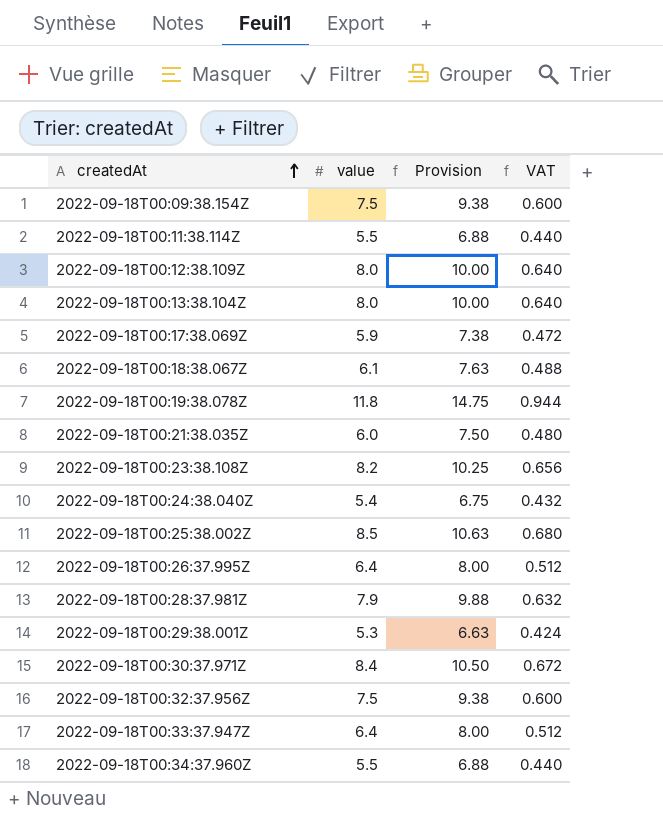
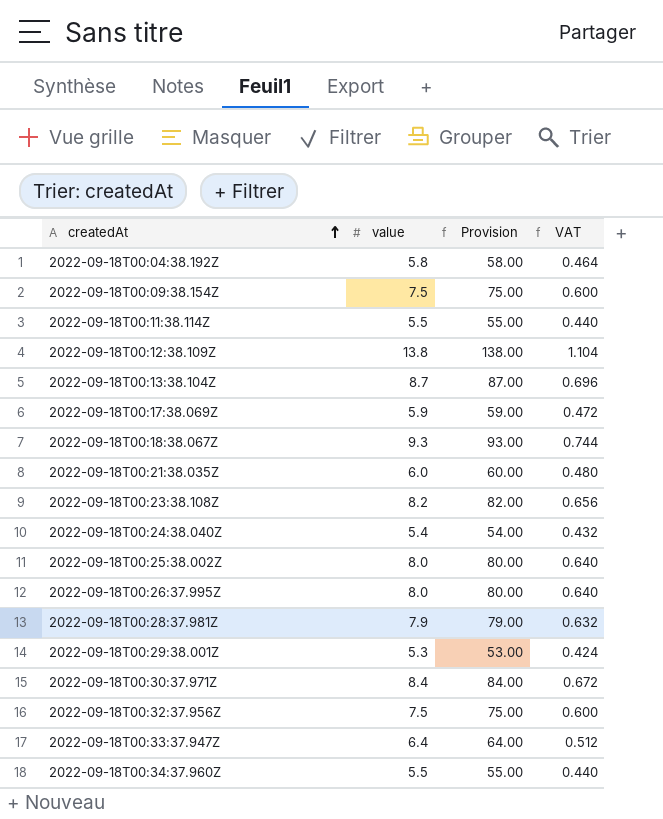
column Provision | formula: [value] * 1.25 -> [value] * 10
row 2022-09-18T00:19:38.078Z: 11.8 | 14.75 | 0.944 -> none
row 2022-09-18T00:04:38.192Z: none -> 5.8 | 58.00 | 0.464
2022-09-18T00:12:38.109Z | value: 8.0 -> 13.8
2022-09-18T00:12:38.109Z | VAT: 0.640 -> 1.104
2022-09-18T00:13:38.104Z | value: 8.0 -> 8.7
2022-09-18T00:13:38.104Z | VAT: 0.640 -> 0.696
2022-09-18T00:18:38.067Z | value: 6.1 -> 9.3
2022-09-18T00:18:38.067Z | VAT: 0.488 -> 0.744
2022-09-18T00:25:38.002Z | value: 8.5 -> 8.0
2022-09-18T00:25:38.002Z | VAT: 0.680 -> 0.640
2022-09-18T00:26:37.995Z | value: 6.4 -> 8.0
2022-09-18T00:26:37.995Z | VAT: 0.512 -> 0.640

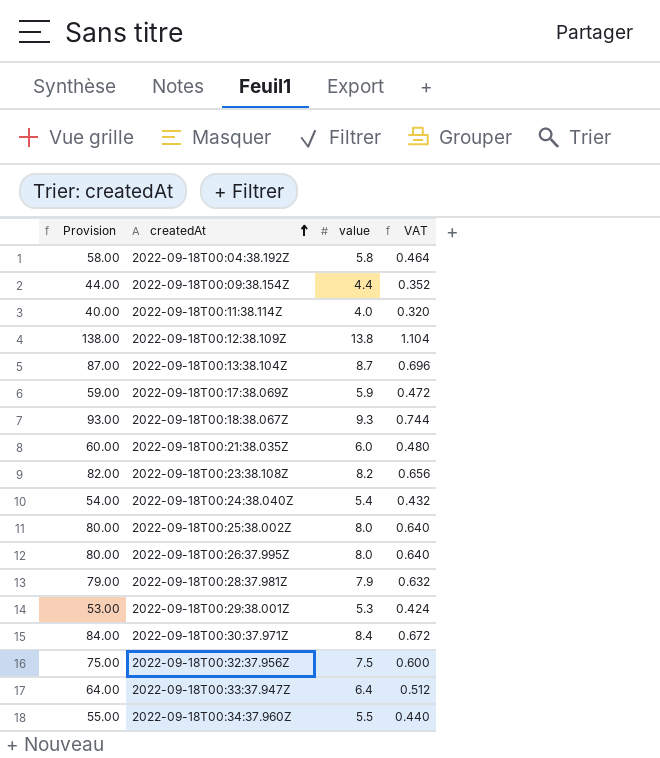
column Provision | position: 3 -> 1
2022-09-18T00:09:38.154Z | Provision: 75.00 -> 44.00
2022-09-18T00:09:38.154Z | value: 7.5 -> 4.4
2022-09-18T00:09:38.154Z | VAT: 0.600 -> 0.352
2022-09-18T00:11:38.114Z | Provision: 55.00 -> 40.00
2022-09-18T00:11:38.114Z | value: 5.5 -> 4.0
2022-09-18T00:11:38.114Z | VAT: 0.440 -> 0.320

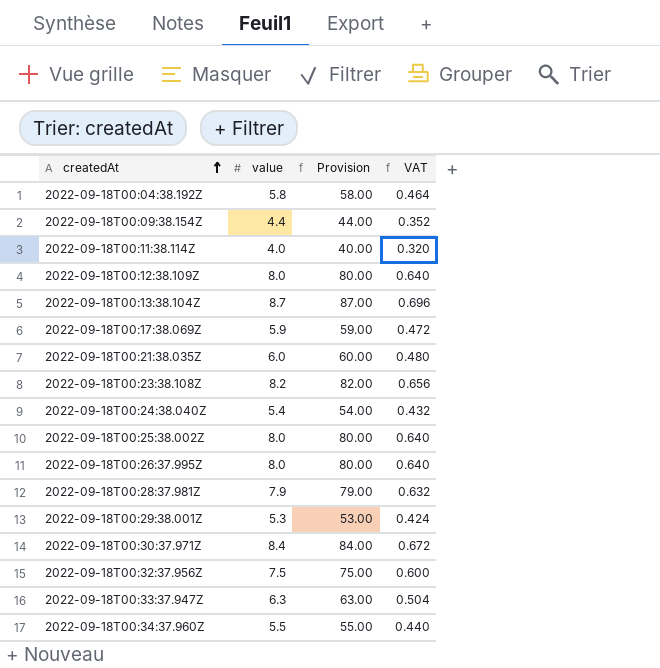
column Provision | position: 1 -> 3
row 2022-09-18T00:18:38.067Z: 93.00 | 9.3 | 0.744 -> none
2022-09-18T00:12:38.109Z | value: 13.8 -> 8.0
2022-09-18T00:12:38.109Z | Provision: 138.00 -> 80.00
2022-09-18T00:12:38.109Z | VAT: 1.104 -> 0.640
2022-09-18T00:33:37.947Z | value: 6.4 -> 6.3
2022-09-18T00:33:37.947Z | Provision: 64.00 -> 63.00
2022-09-18T00:33:37.947Z | VAT: 0.512 -> 0.504

